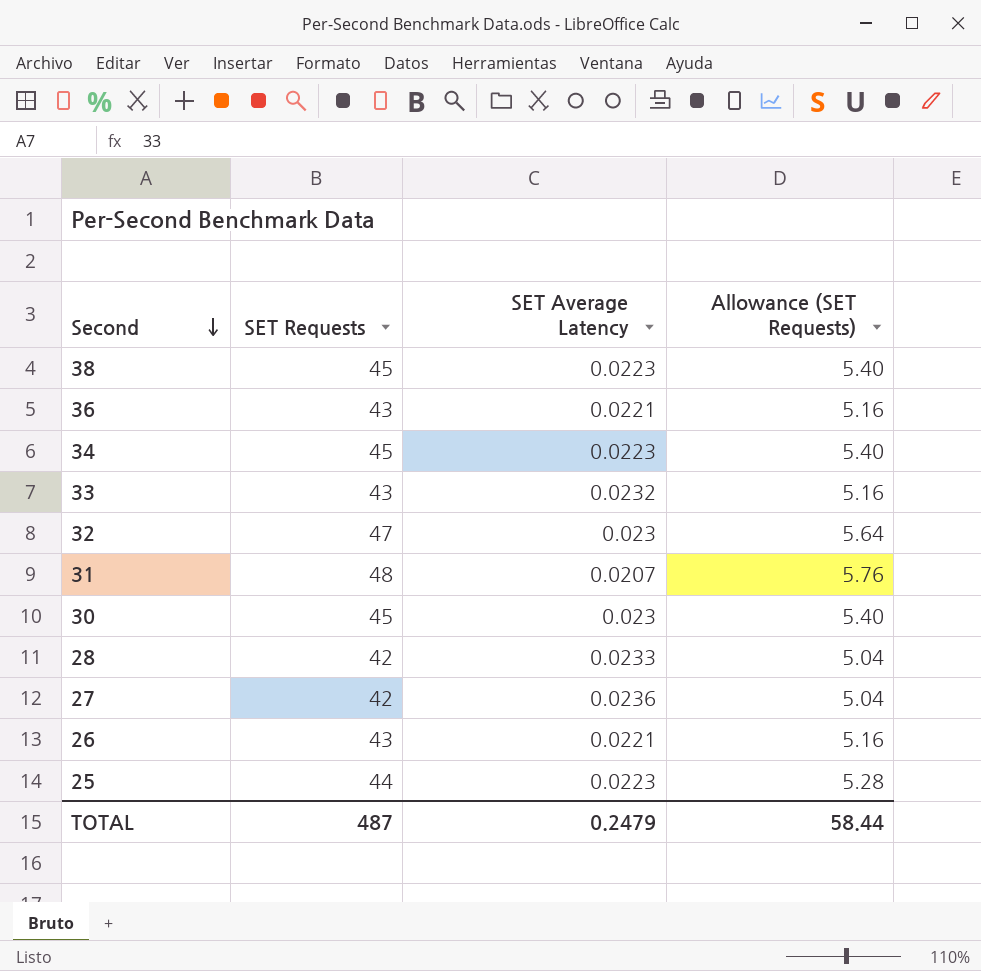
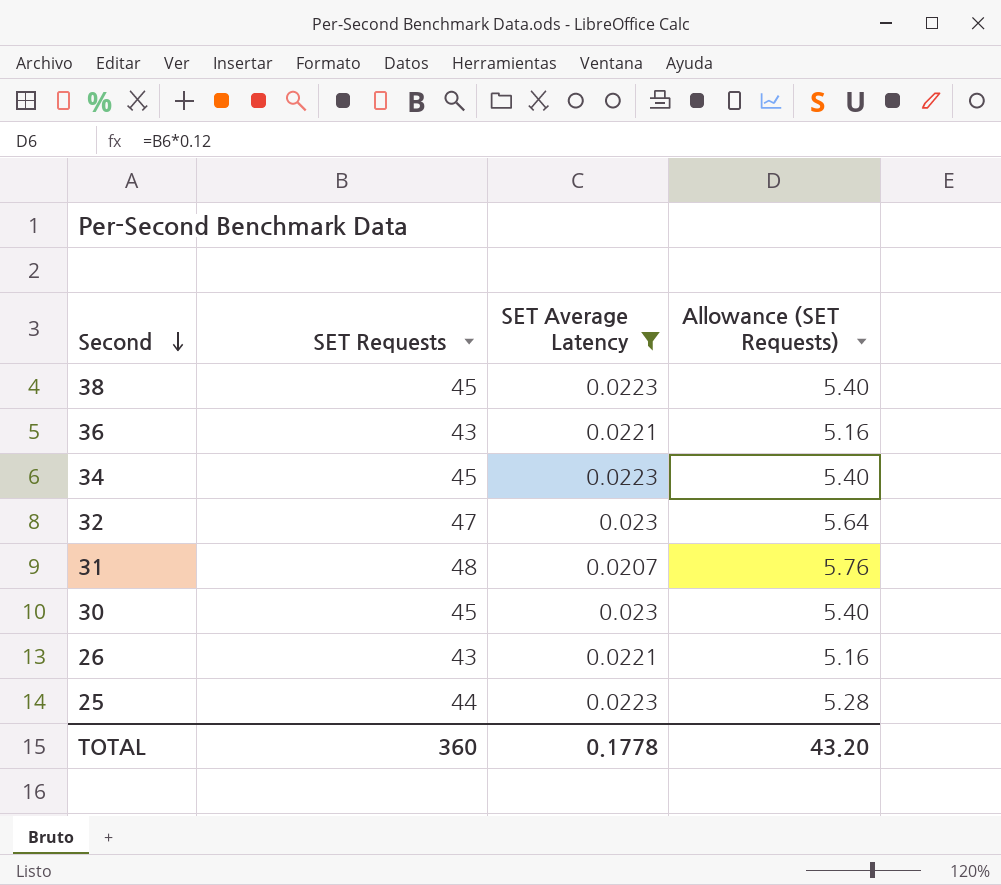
filter: none -> SET Average Latency <= 0.023
TOTAL | SET Requests: 487 -> 360
TOTAL | SET Average Latency: 0.2479 -> 0.1778
TOTAL | Allowance (SET Requests): 58.44 -> 43.20

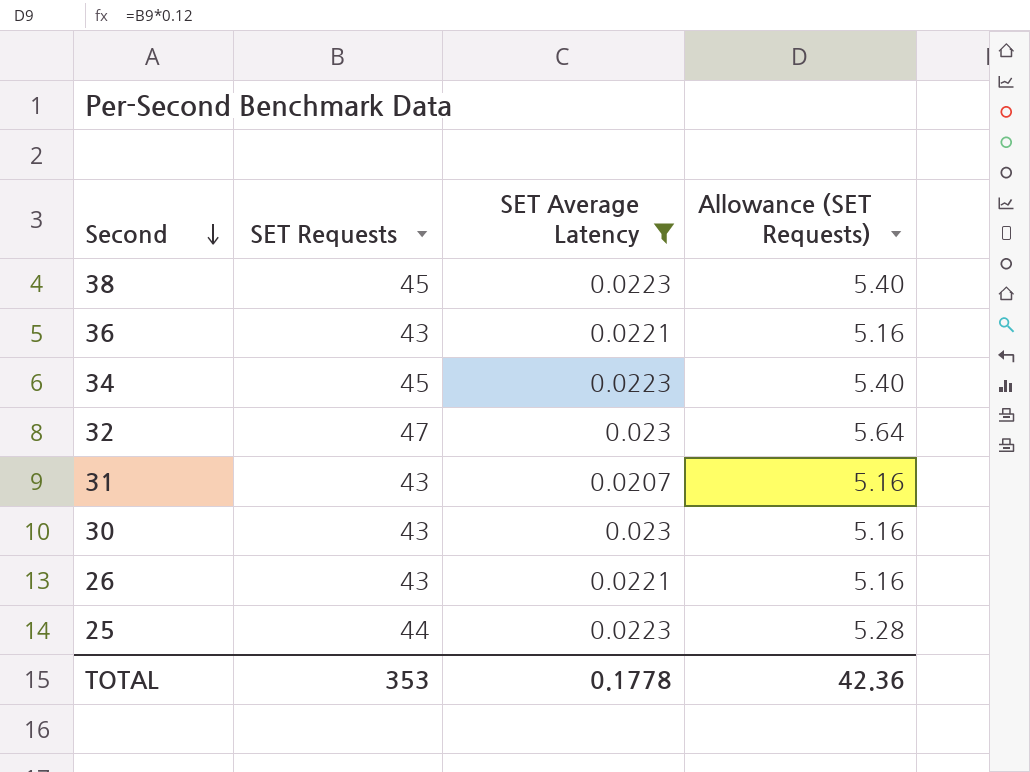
31 | SET Requests: 48 -> 43
31 | Allowance (SET Requests): 5.76 -> 5.16
30 | SET Requests: 45 -> 43
30 | Allowance (SET Requests): 5.40 -> 5.16
TOTAL | SET Requests: 360 -> 353
TOTAL | Allowance (SET Requests): 43.20 -> 42.36

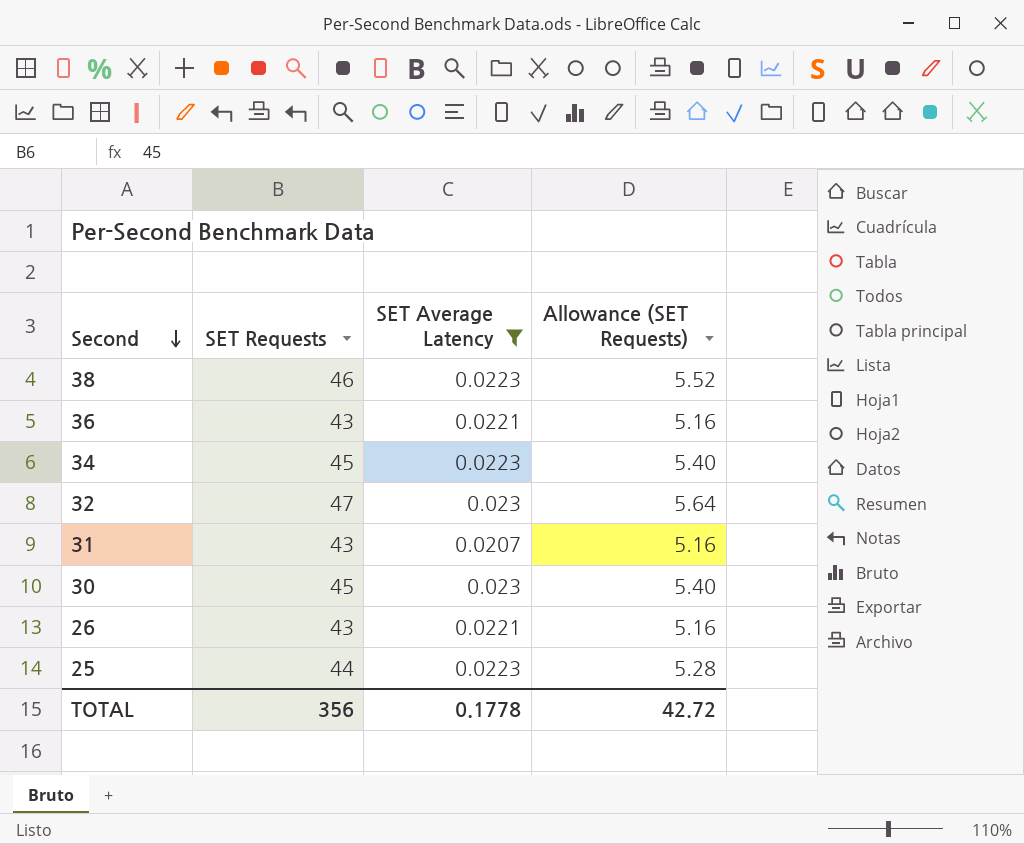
38 | SET Requests: 45 -> 46
38 | Allowance (SET Requests): 5.40 -> 5.52
30 | SET Requests: 43 -> 45
30 | Allowance (SET Requests): 5.16 -> 5.40
TOTAL | SET Requests: 353 -> 356
TOTAL | Allowance (SET Requests): 42.36 -> 42.72

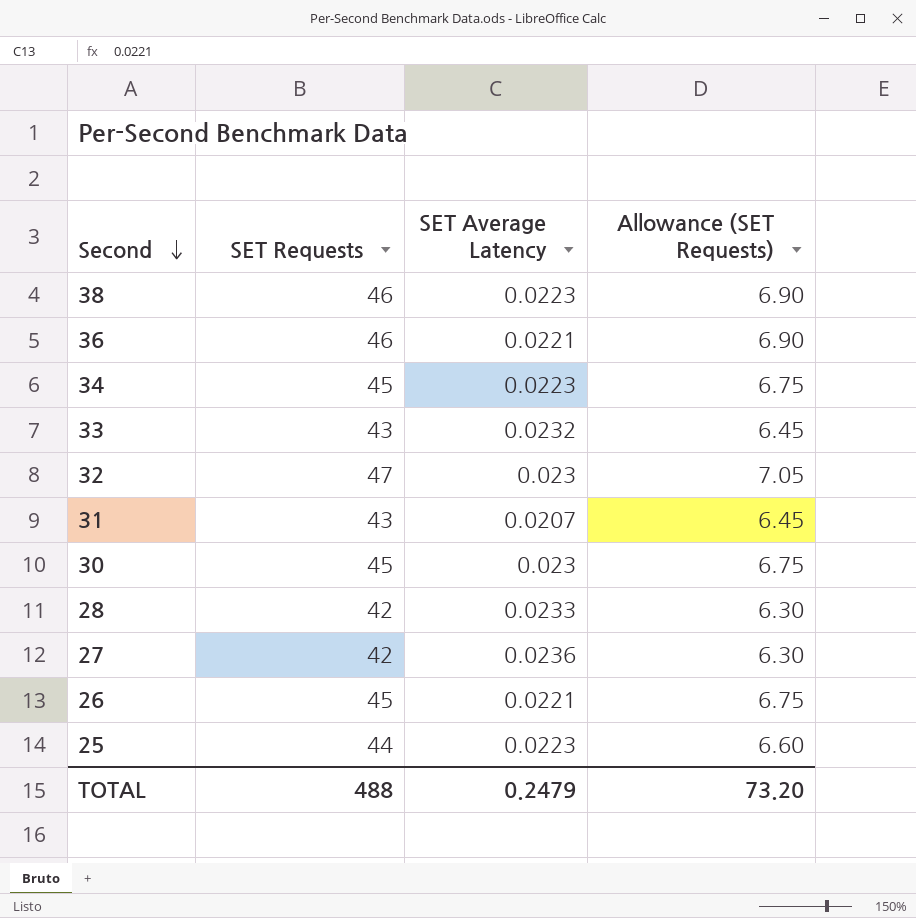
filter: SET Average Latency <= 0.023 -> none
column Allowance (SET Requests) | formula: [SET Requests] * 0.12 -> [SET Requests] * 0.15
36 | SET Requests: 43 -> 46
26 | SET Requests: 43 -> 45
TOTAL | SET Requests: 356 -> 488
TOTAL | SET Average Latency: 0.1778 -> 0.2479
TOTAL | Allowance (SET Requests): 42.72 -> 73.20

